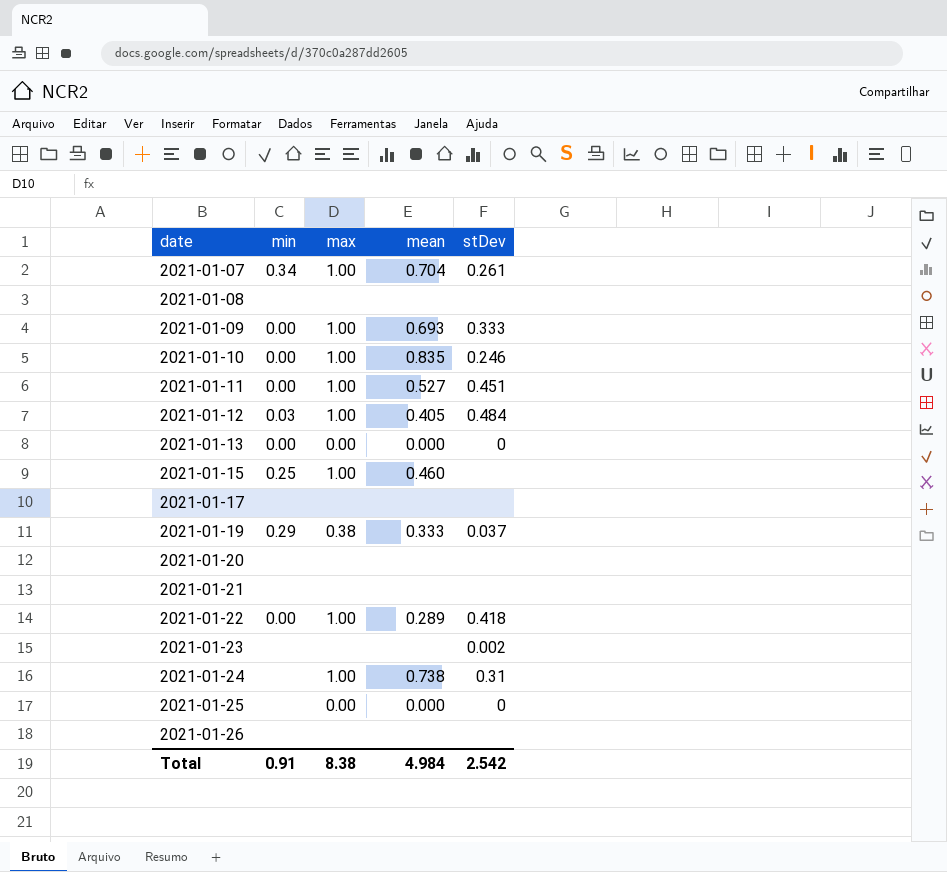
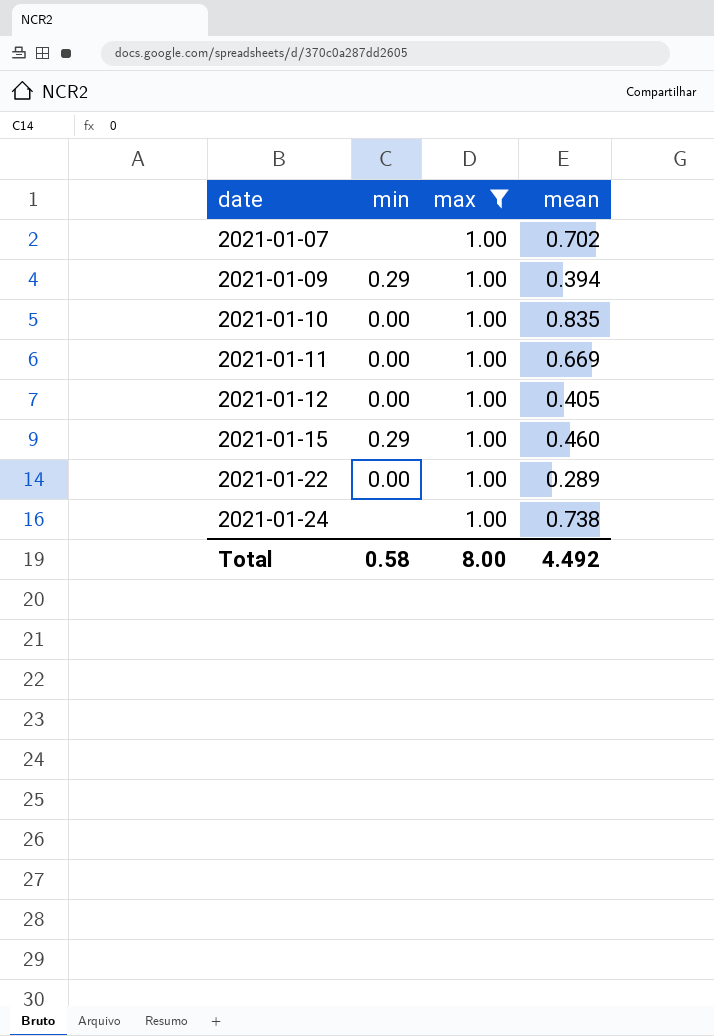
filter: none -> max = 1.00
column stDev | position: 5 -> none
2021-01-07 | min: 0.34 -> none
2021-01-07 | mean: 0.704 -> 0.702
2021-01-09 | min: 0.00 -> 0.29
2021-01-09 | mean: 0.693 -> 0.394
2021-01-11 | mean: 0.527 -> 0.669
2021-01-12 | min: 0.03 -> 0.00
2021-01-15 | min: 0.25 -> 0.29
Total | min: 0.91 -> 0.58
Total | max: 8.38 -> 8.00
Total | mean: 4.984 -> 4.492

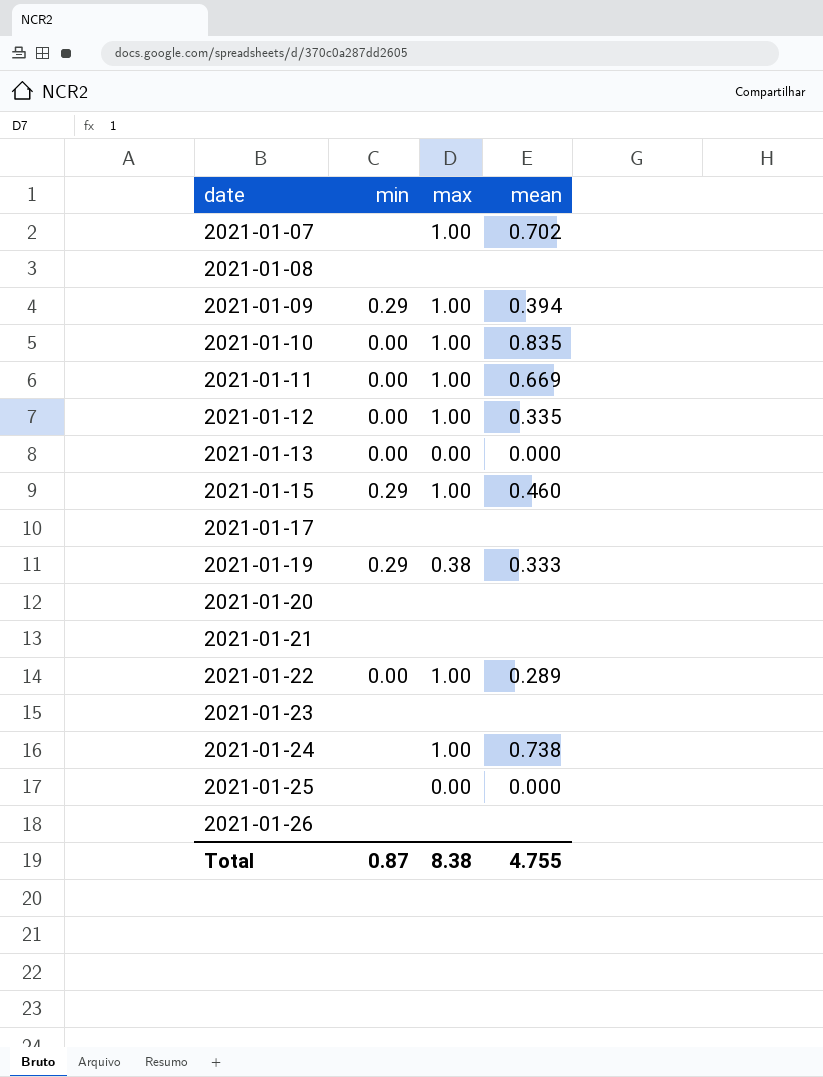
filter: max = 1.00 -> none
2021-01-12 | mean: 0.405 -> 0.335
Total | min: 0.58 -> 0.87
Total | max: 8.00 -> 8.38
Total | mean: 4.492 -> 4.755

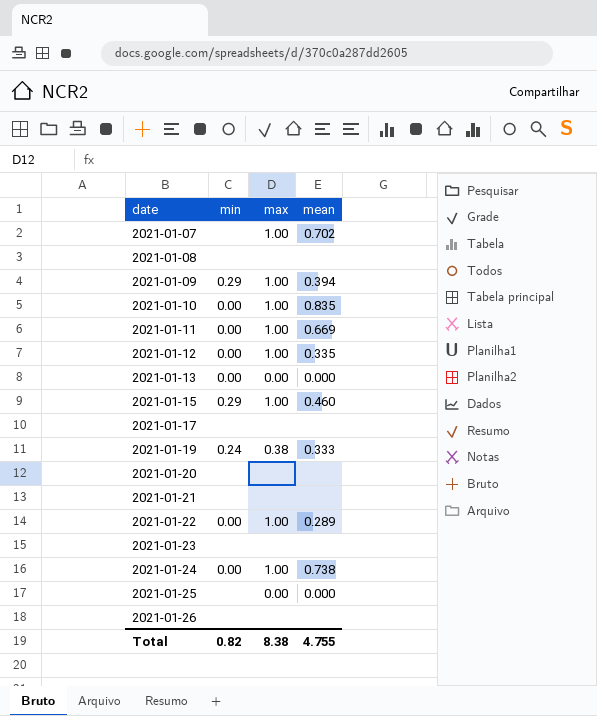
2021-01-19 | min: 0.29 -> 0.24
2021-01-24 | min: none -> 0.00
Total | min: 0.87 -> 0.82

